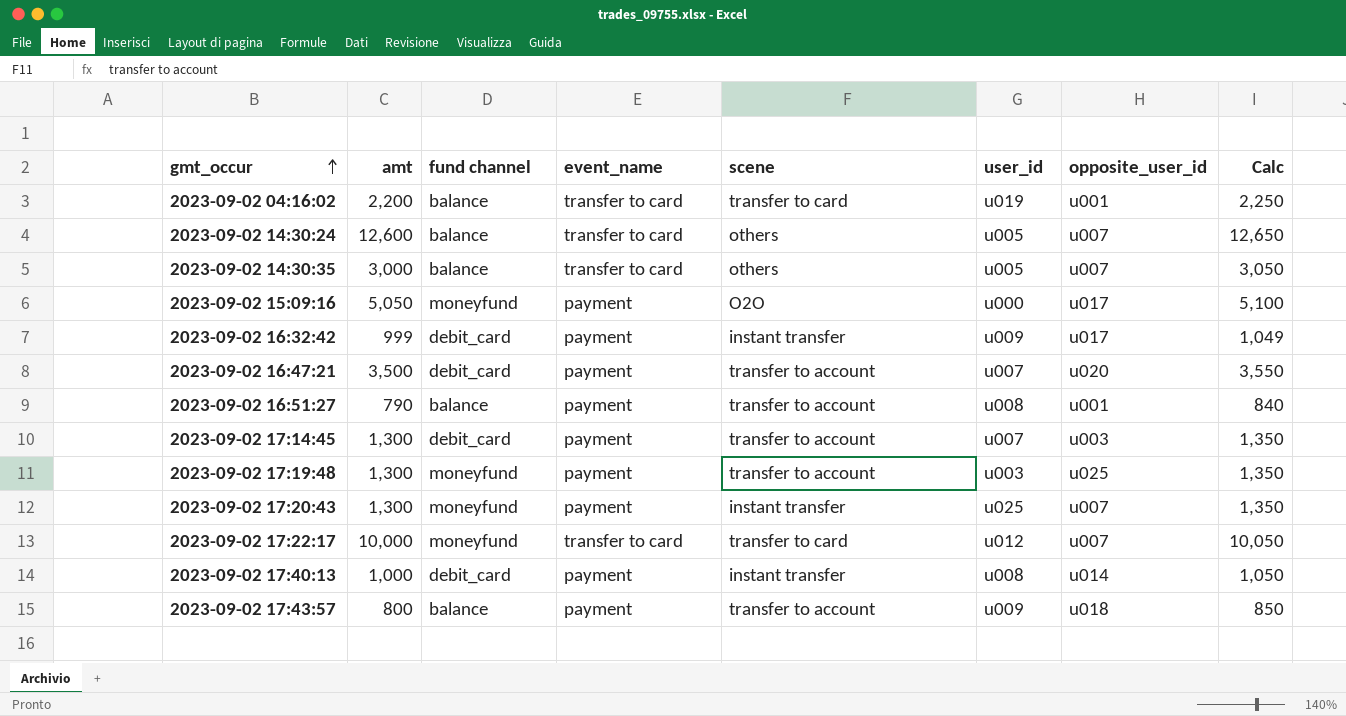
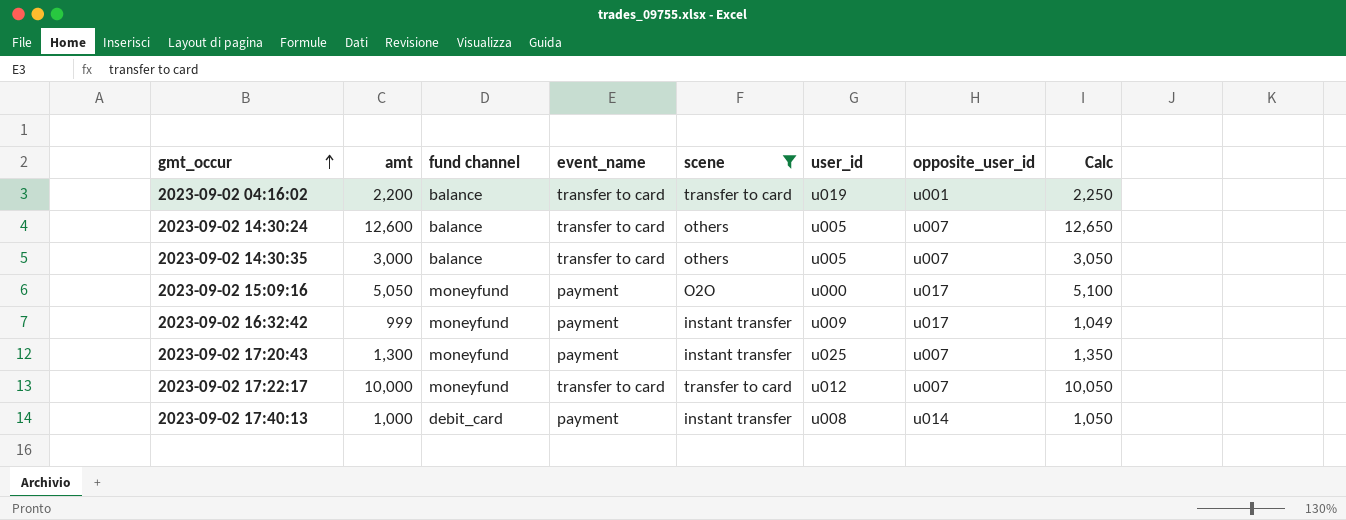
filter: none -> scene != transfer to account
2023-09-02 16:32:42 | fund channel: debit_card -> moneyfund

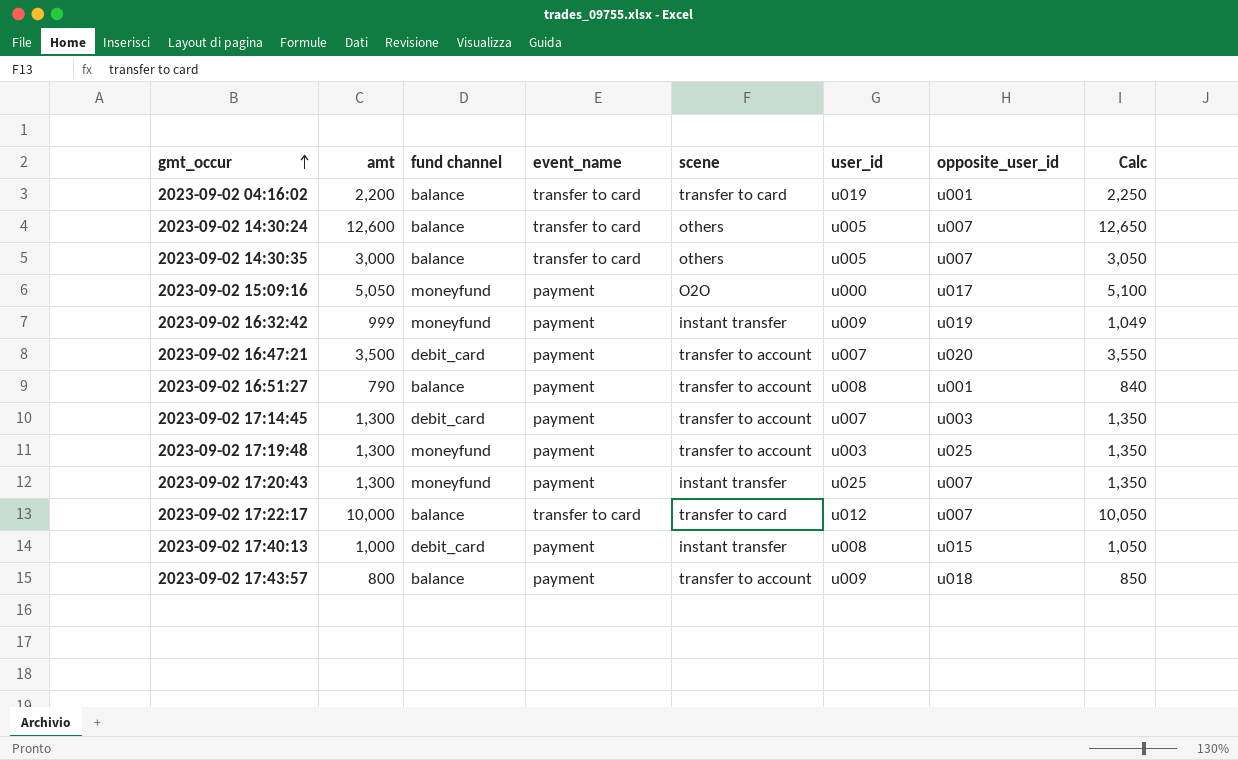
filter: scene != transfer to account -> none
2023-09-02 16:32:42 | opposite_user_id: u017 -> u019
2023-09-02 17:22:17 | fund channel: moneyfund -> balance
2023-09-02 17:40:13 | opposite_user_id: u014 -> u015

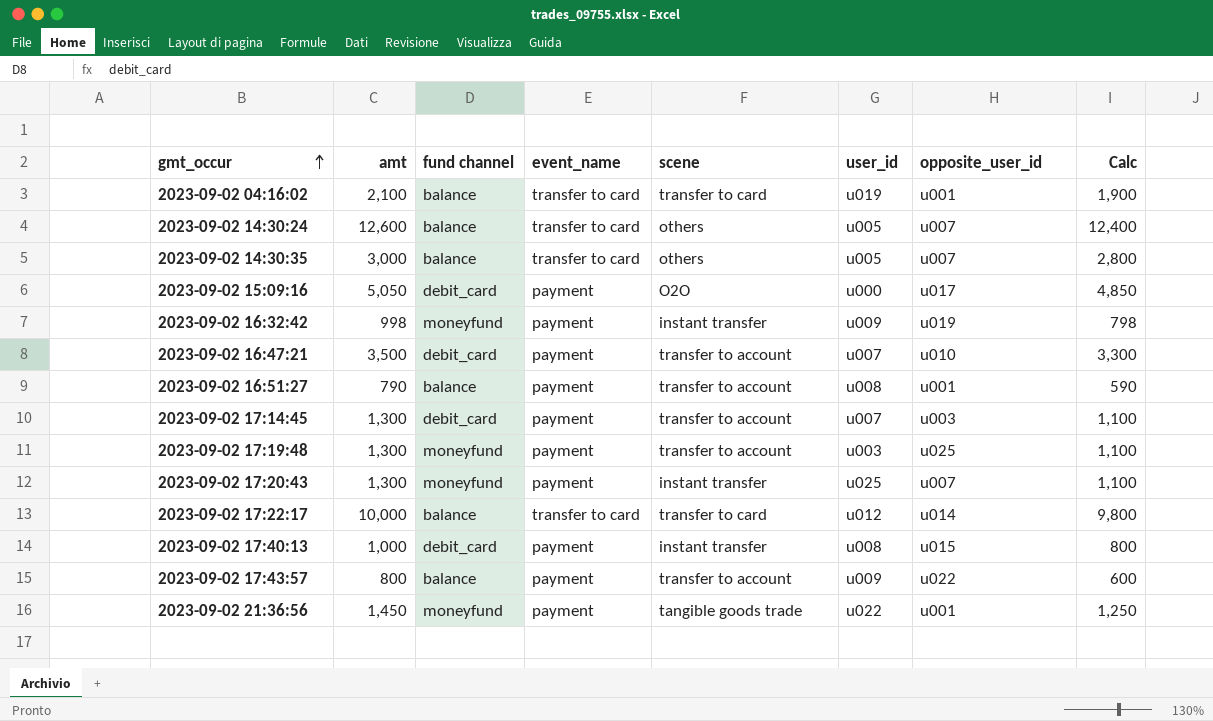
column Calc | formula: [amt] + 50 -> [amt] - 200
2023-09-02 04:16:02 | amt: 2,200 -> 2,100
2023-09-02 15:09:16 | fund channel: moneyfund -> debit_card
2023-09-02 16:32:42 | amt: 999 -> 998
2023-09-02 16:47:21 | opposite_user_id: u020 -> u010
2023-09-02 17:22:17 | opposite_user_id: u007 -> u014
2023-09-02 17:43:57 | opposite_user_id: u018 -> u022
row 2023-09-02 21:36:56: none -> 1,450 | moneyfund | payment | tangible goods trade | u022 | u001 | 1,250

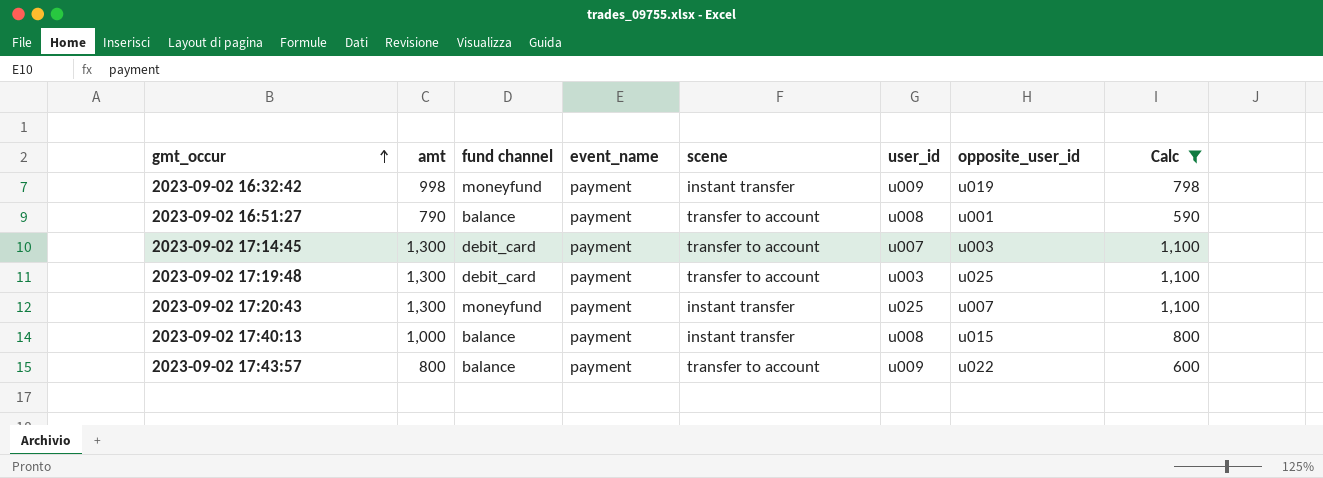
filter: none -> Calc <= 1,100
2023-09-02 17:19:48 | fund channel: moneyfund -> debit_card
2023-09-02 17:40:13 | fund channel: debit_card -> balance

